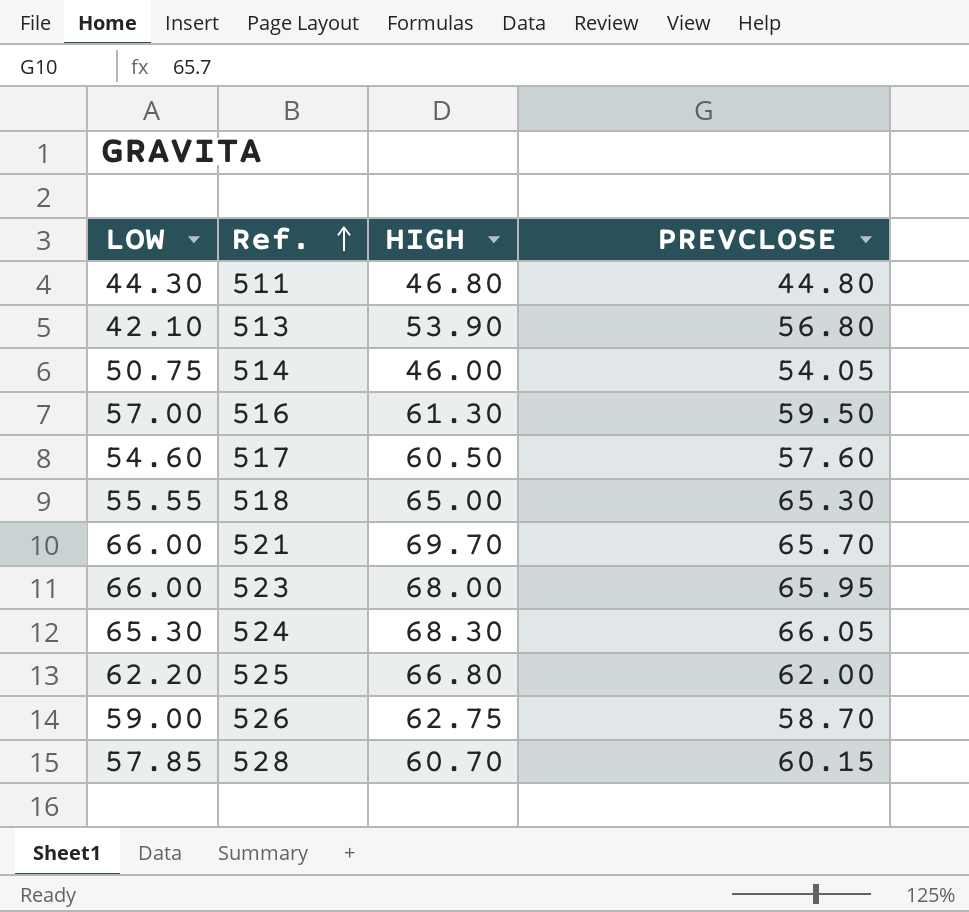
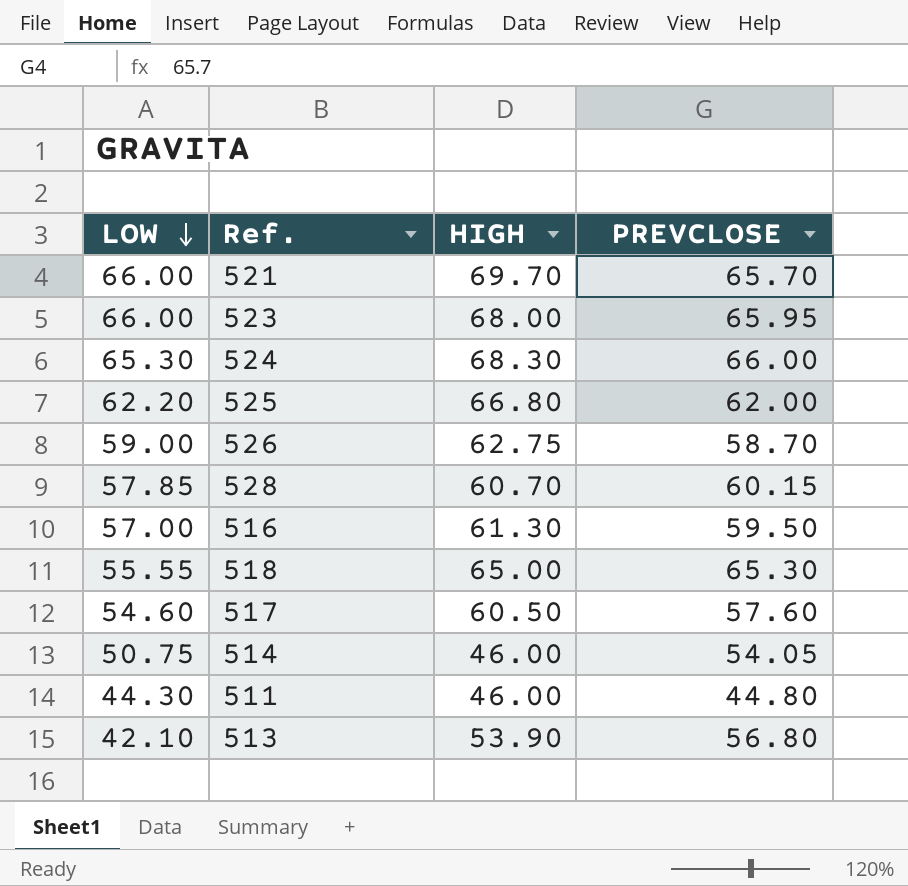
row order: Ref. ascending -> LOW descending
524 | PREVCLOSE: 66.05 -> 66.00
511 | HIGH: 46.80 -> 46.00

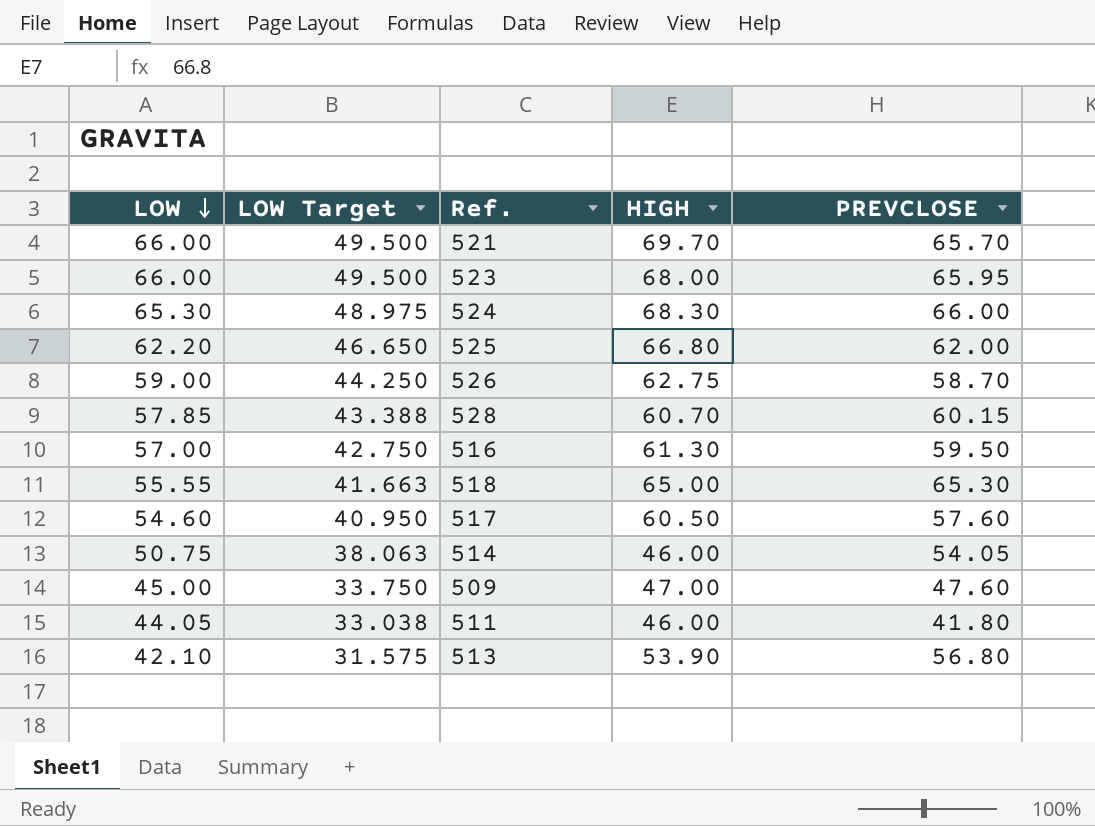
column LOW Target | formula: none -> [LOW] * 0.75
row 509: none -> 45.00 | 33.750 | 47.00 | 47.60
511 | LOW: 44.30 -> 44.05
511 | PREVCLOSE: 44.80 -> 41.80

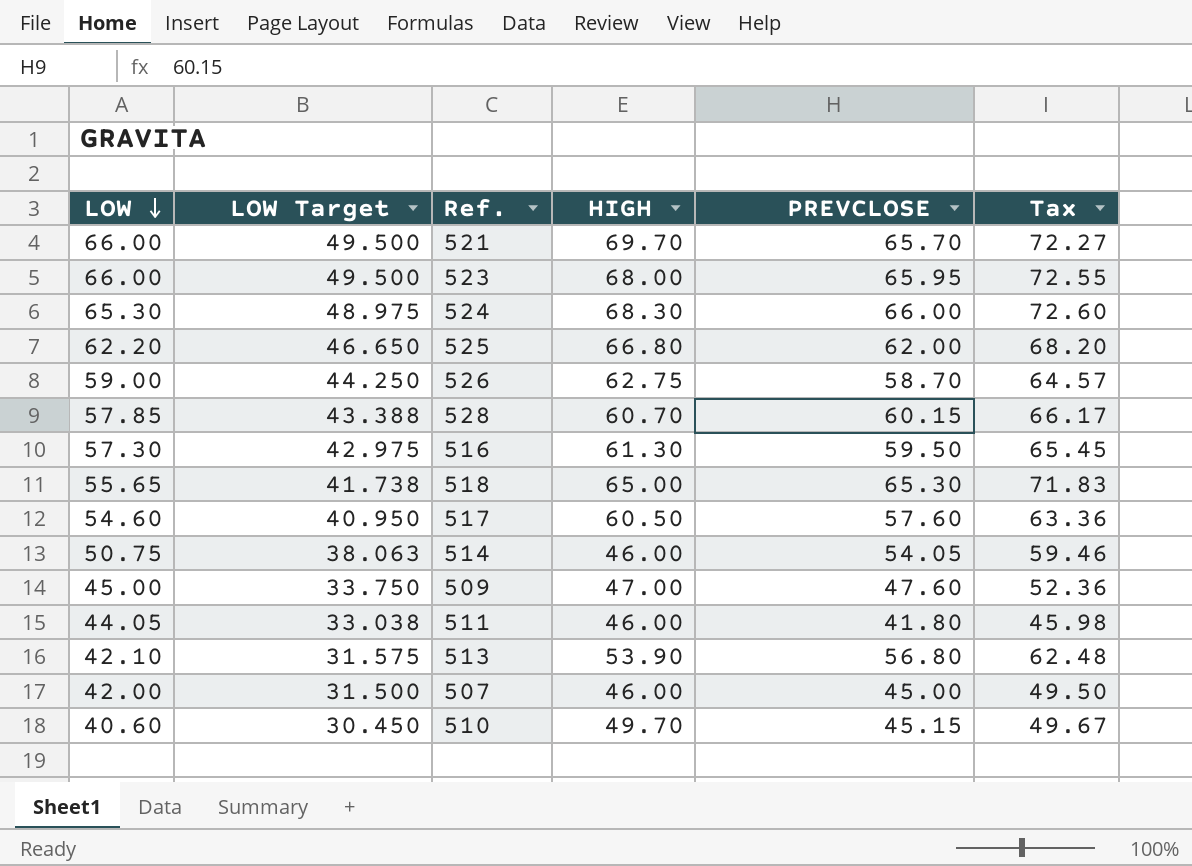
column Tax | formula: none -> [PREVCLOSE] * 1.1
516 | LOW: 57.00 -> 57.30
516 | LOW Target: 42.750 -> 42.975
518 | LOW: 55.55 -> 55.65
518 | LOW Target: 41.663 -> 41.738
row 507: none -> 42.00 | 31.500 | 46.00 | 45.00 | 49.50
row 510: none -> 40.60 | 30.450 | 49.70 | 45.15 | 49.67

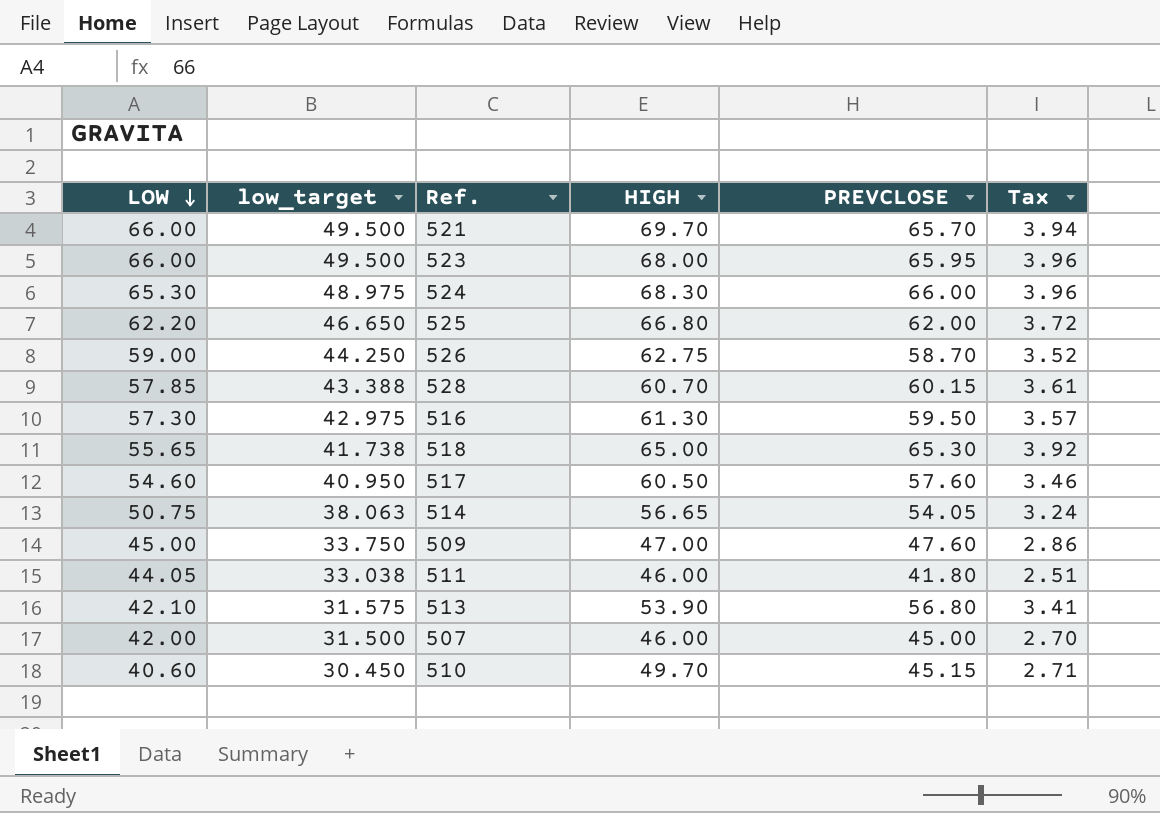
column name: LOW Target -> low_target
column Tax | formula: [PREVCLOSE] * 1.1 -> [PREVCLOSE] * 0.06
514 | HIGH: 46.00 -> 56.65

